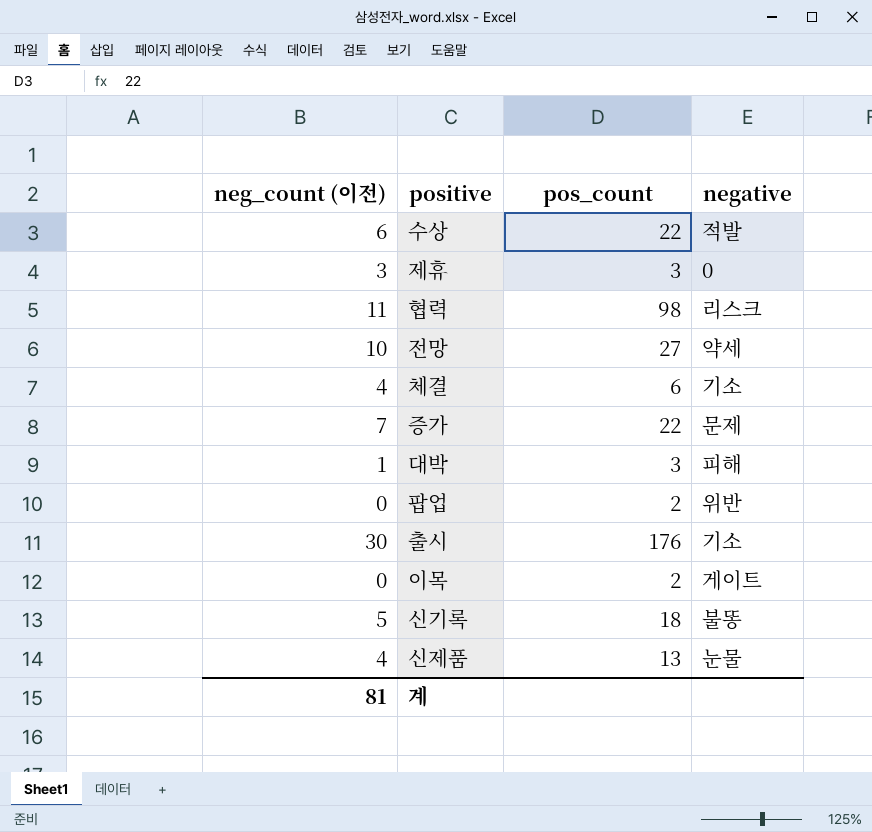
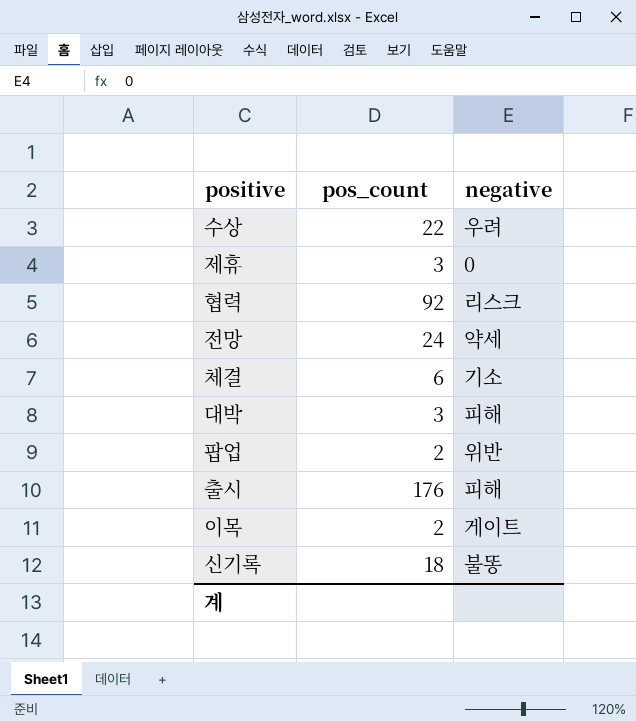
column neg_count (이전) | position: 1 -> none
row 증가: 7 | 22 | 문제 -> none
row 신제품: 4 | 13 | 눈물 -> none
수상 | negative: 적발 -> 우려
협력 | pos_count: 98 -> 92
전망 | pos_count: 27 -> 24
출시 | negative: 기소 -> 피해

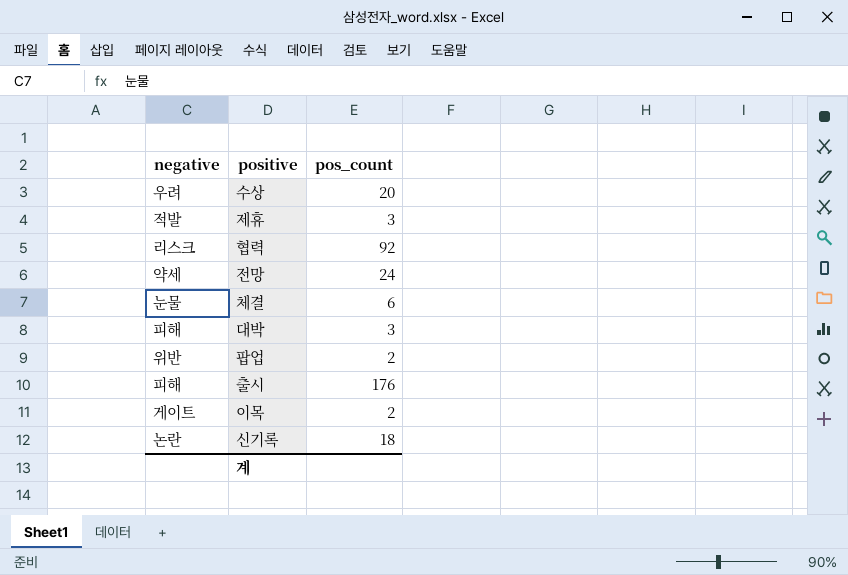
column negative | position: 3 -> 1
수상 | pos_count: 22 -> 20
제휴 | negative: 0 -> 적발
체결 | negative: 기소 -> 눈물
신기록 | negative: 불똥 -> 논란

